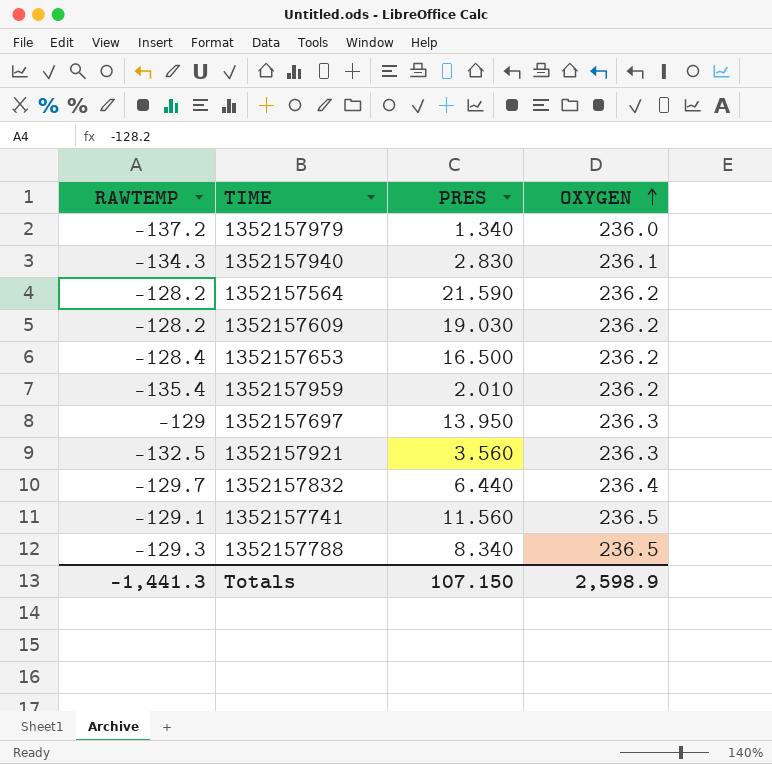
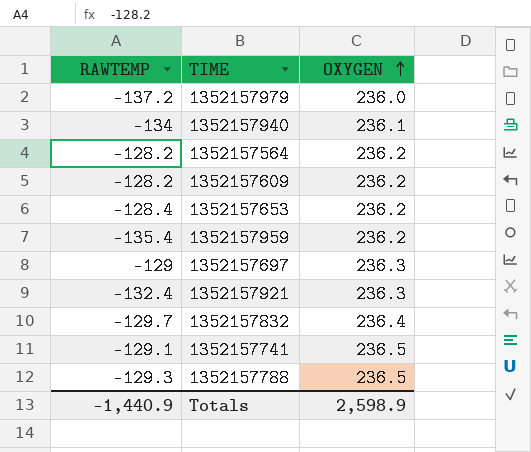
column PRES | position: 3 -> none
1352157940 | RAWTEMP: -134.3 -> -134
1352157921 | RAWTEMP: -132.5 -> -132.4
Totals | RAWTEMP: -1,441.3 -> -1,440.9

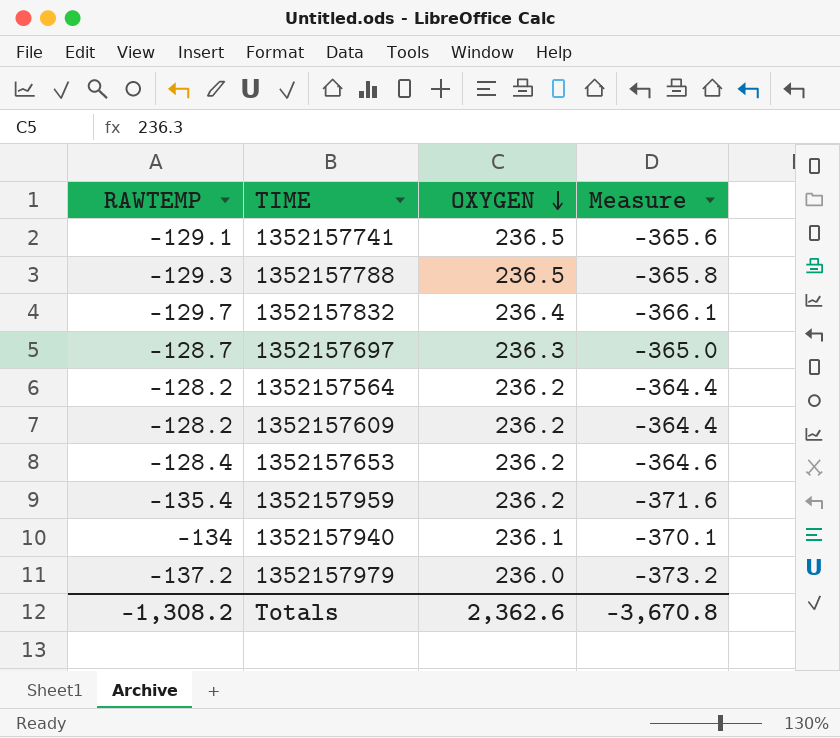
row order: OXYGEN ascending -> OXYGEN descending
column Measure | formula: none -> [RAWTEMP] - [OXYGEN]
row 1352157921: -132.4 | 236.3 -> none
1352157697 | RAWTEMP: -129 -> -128.7
Totals | RAWTEMP: -1,440.9 -> -1,308.2
Totals | OXYGEN: 2,598.9 -> 2,362.6

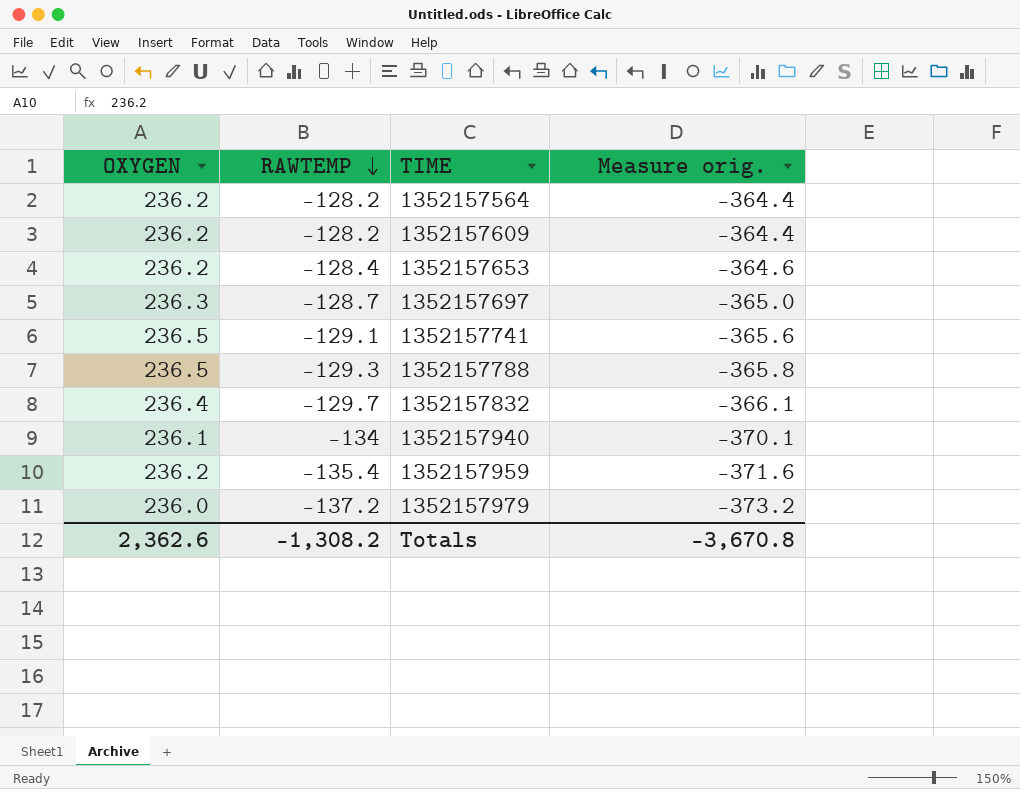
row order: OXYGEN descending -> RAWTEMP descending
column OXYGEN | position: 3 -> 1
column name: Measure -> Measure orig.

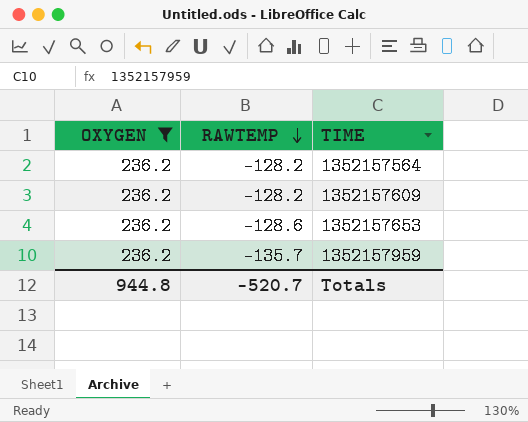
filter: none -> OXYGEN = 236.2
column Measure orig. | formula: [RAWTEMP] - [OXYGEN] -> none
1352157653 | RAWTEMP: -128.4 -> -128.6
1352157959 | RAWTEMP: -135.4 -> -135.7
Totals | OXYGEN: 2,362.6 -> 944.8
Totals | RAWTEMP: -1,308.2 -> -520.7

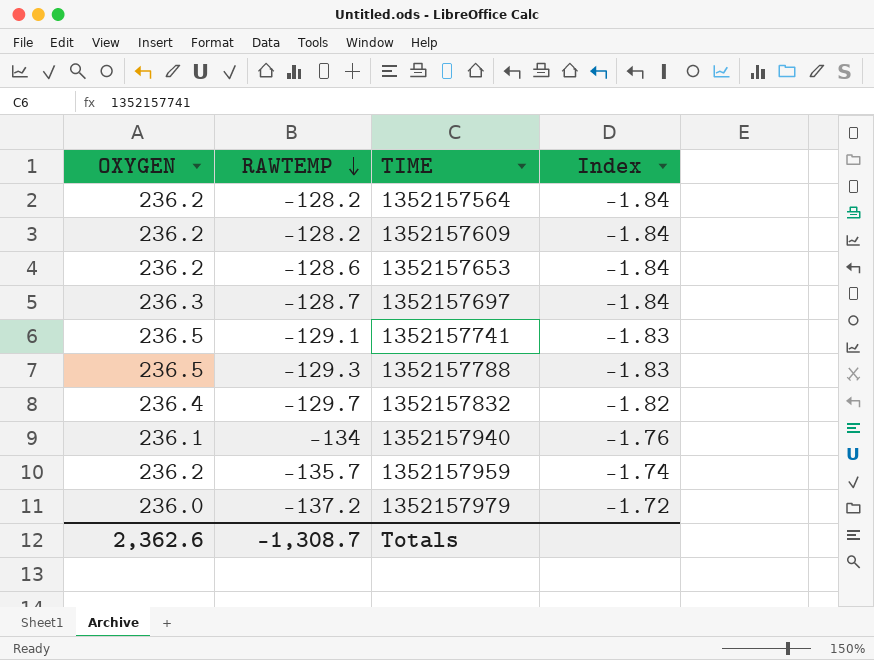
filter: OXYGEN = 236.2 -> none
column Index | formula: none -> [OXYGEN] / [RAWTEMP]
Totals | OXYGEN: 944.8 -> 2,362.6
Totals | RAWTEMP: -520.7 -> -1,308.7

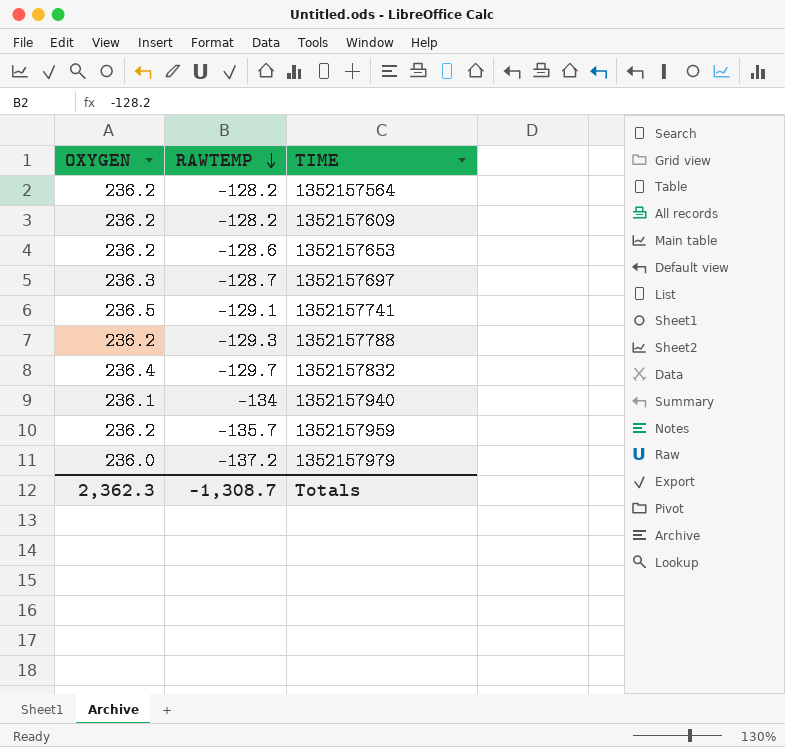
column Index | formula: [OXYGEN] / [RAWTEMP] -> none
1352157788 | OXYGEN: 236.5 -> 236.2
Totals | OXYGEN: 2,362.6 -> 2,362.3

